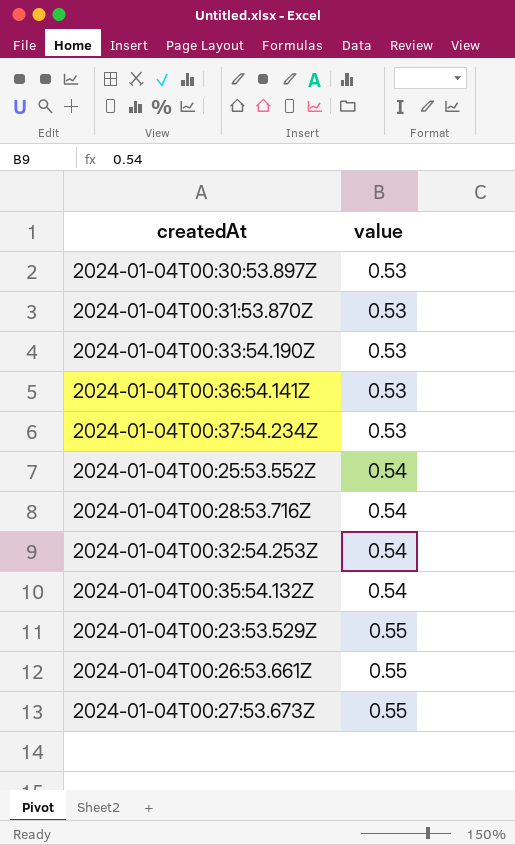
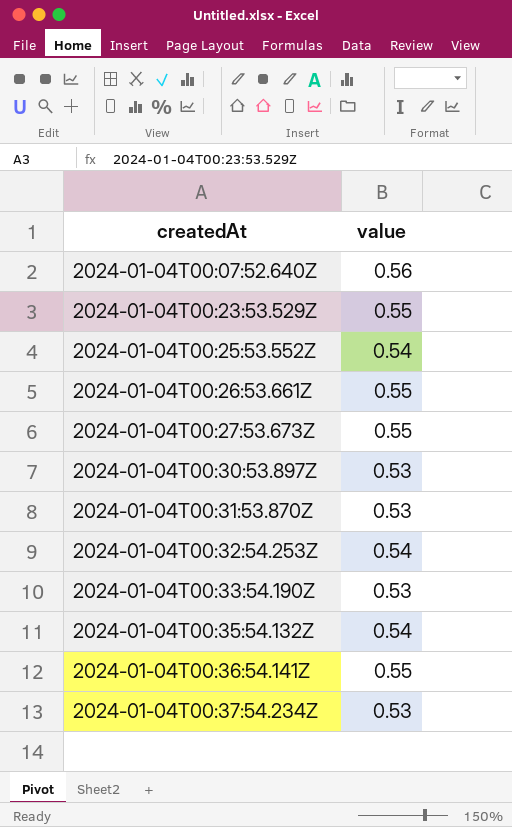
row order: value ascending -> createdAt ascending
row 2024-01-04T00:28:53.716Z: 0.54 -> none
row 2024-01-04T00:07:52.640Z: none -> 0.56
2024-01-04T00:36:54.141Z | value: 0.53 -> 0.55

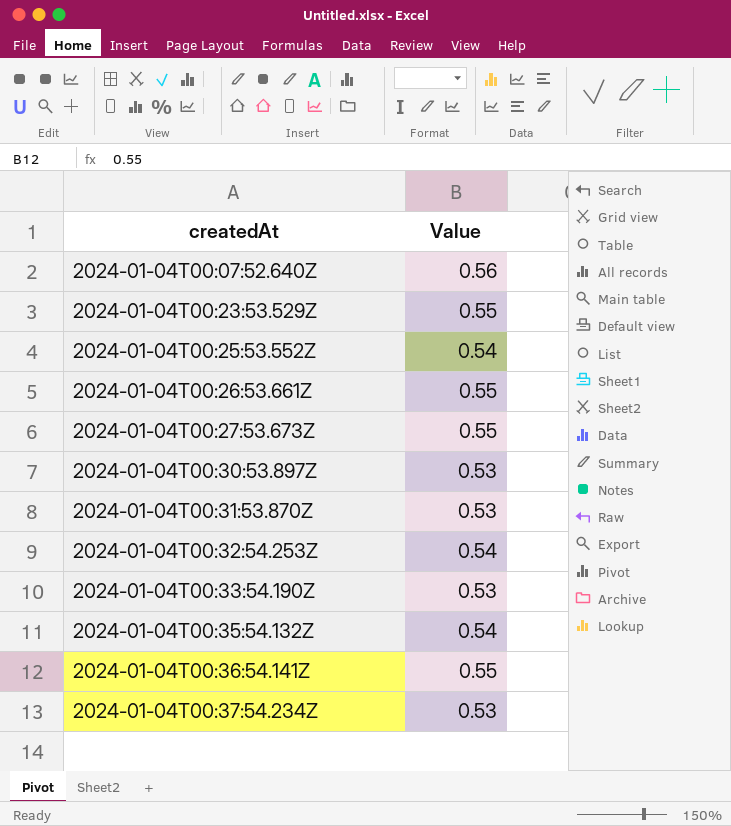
column name: value -> Value

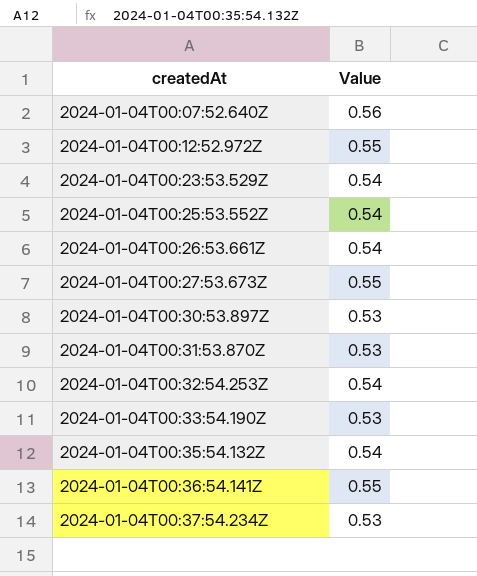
row 2024-01-04T00:12:52.972Z: none -> 0.55
2024-01-04T00:23:53.529Z | Value: 0.55 -> 0.54
2024-01-04T00:26:53.661Z | Value: 0.55 -> 0.54

